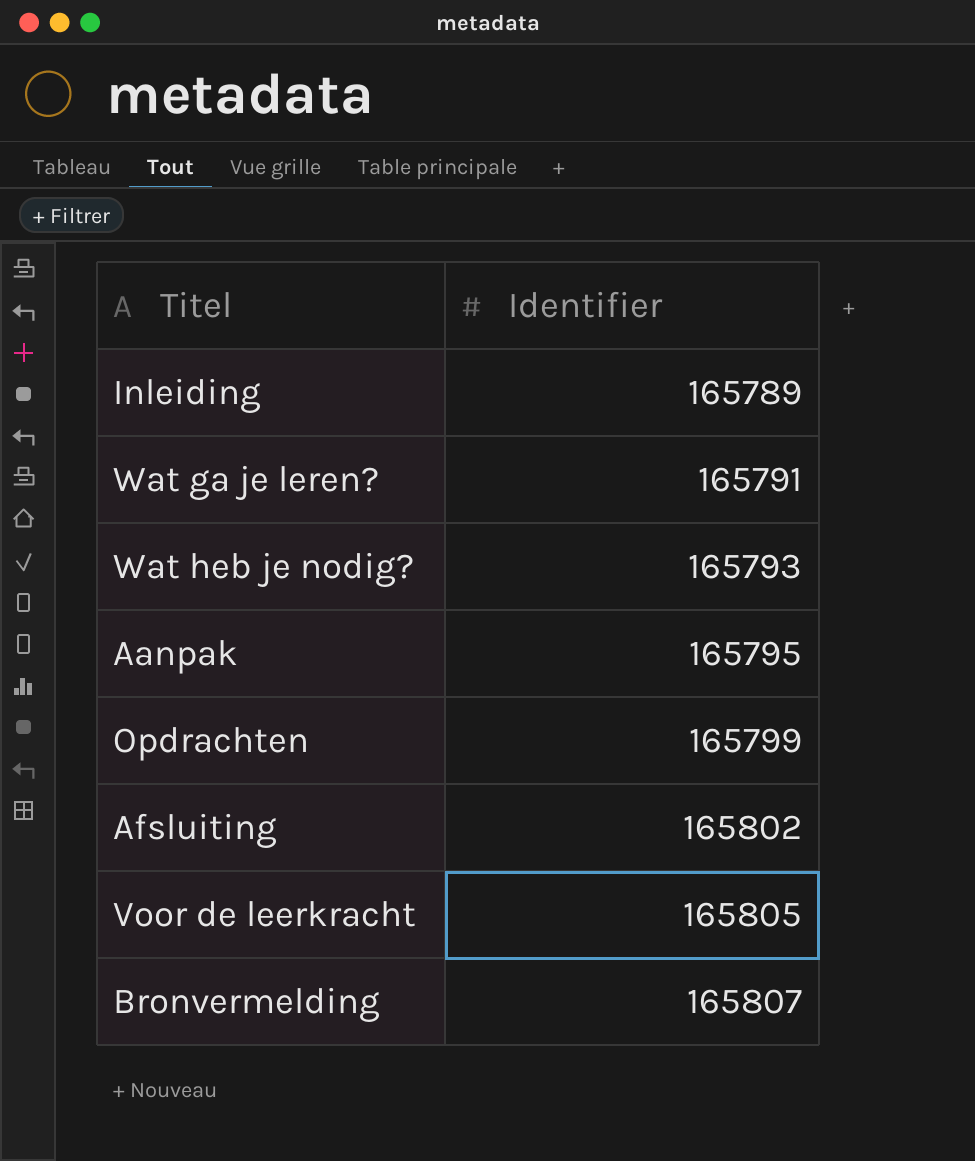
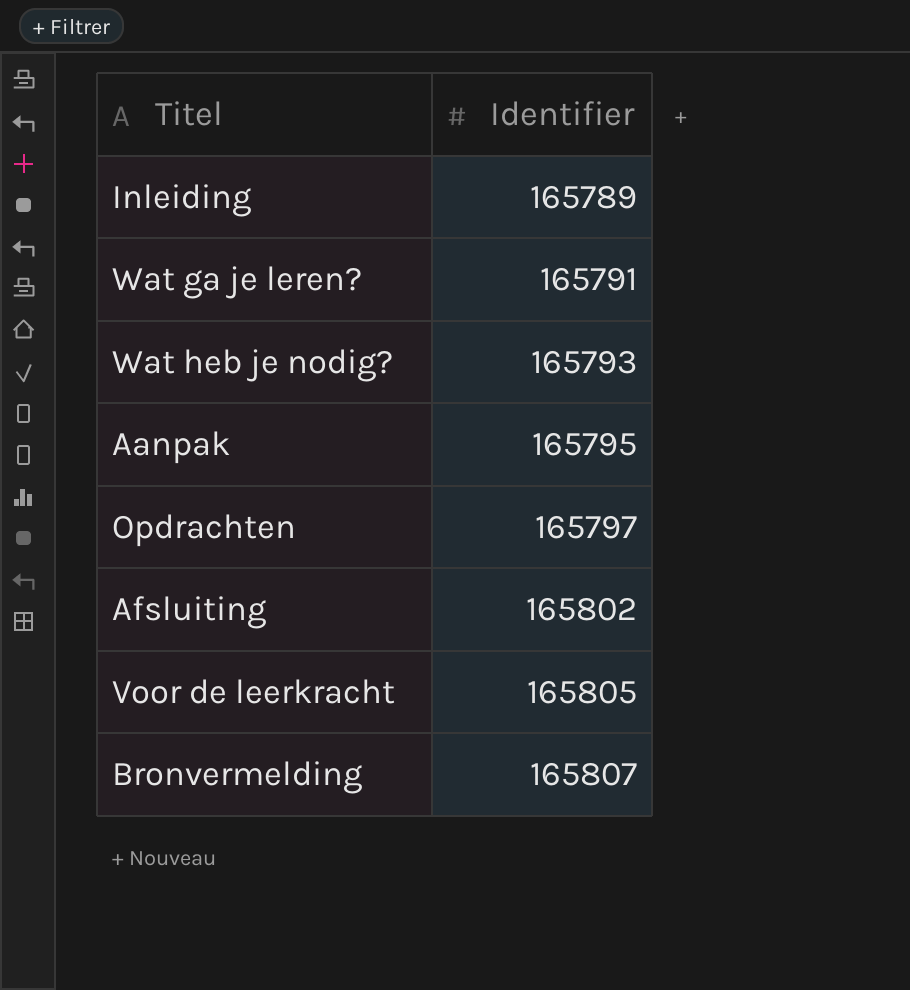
Opdrachten | Identifier: 165799 -> 165797

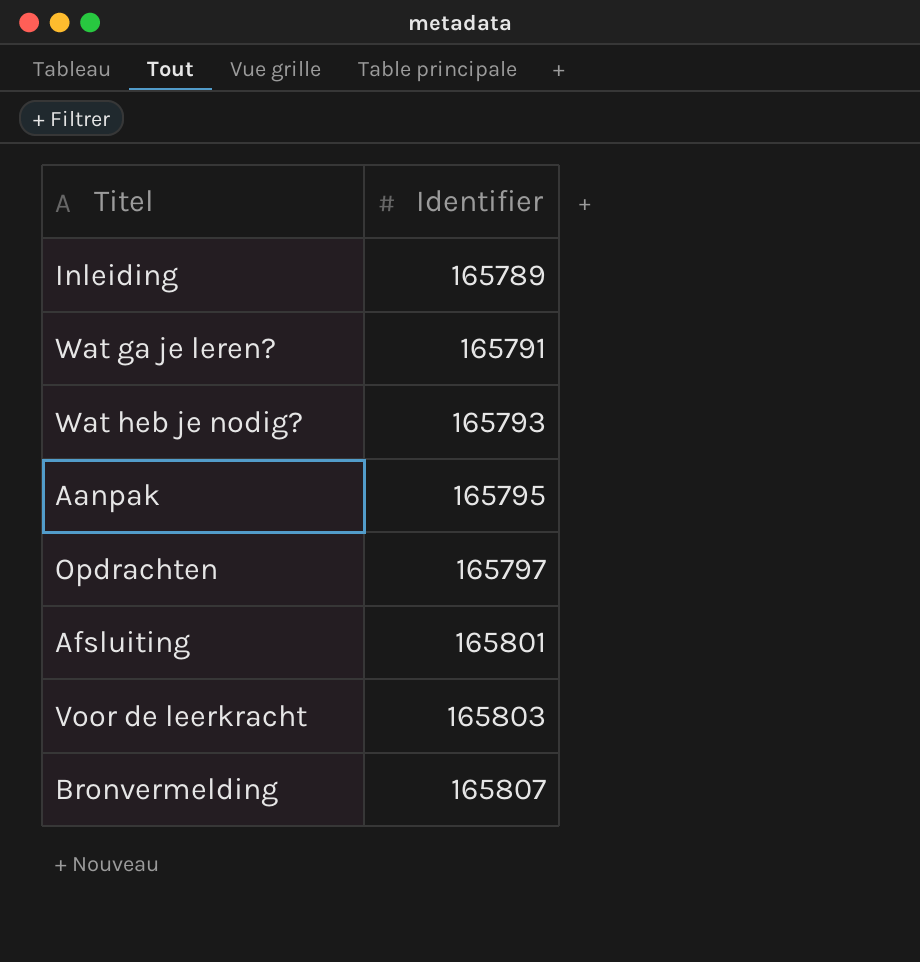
Afsluiting | Identifier: 165802 -> 165801
Voor de leerkracht | Identifier: 165805 -> 165803

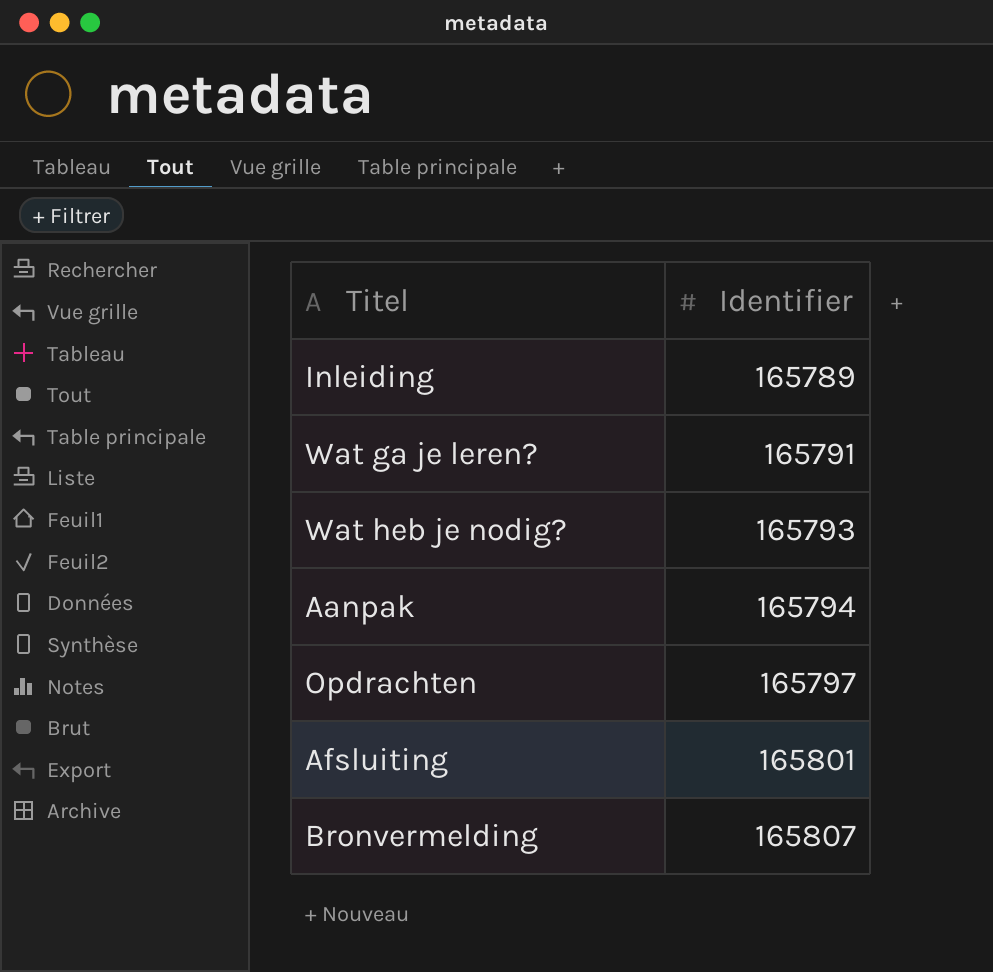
row Voor de leerkracht: 165803 -> none
Aanpak | Identifier: 165795 -> 165794

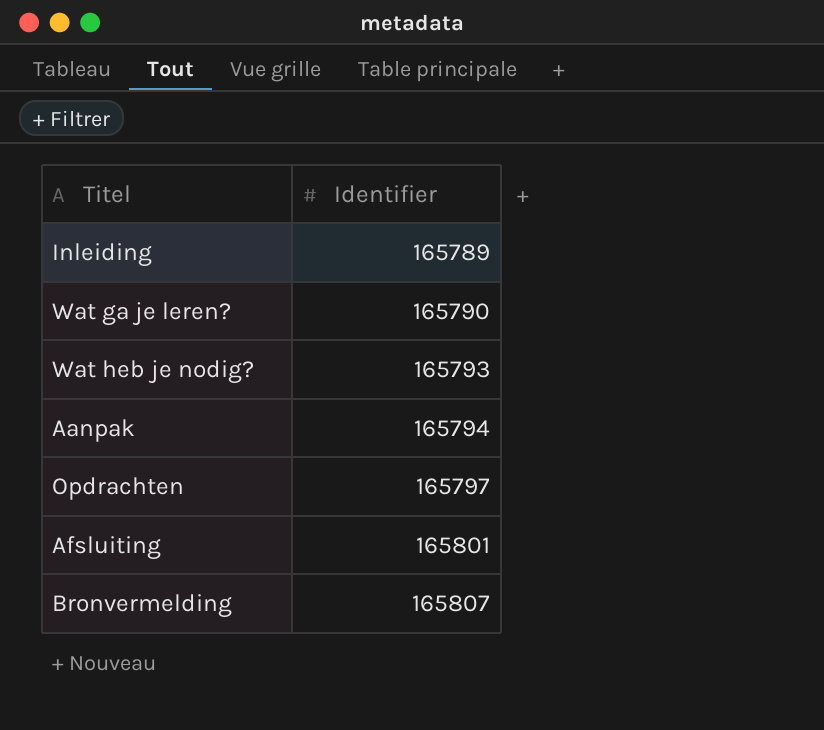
Wat ga je leren? | Identifier: 165791 -> 165790

